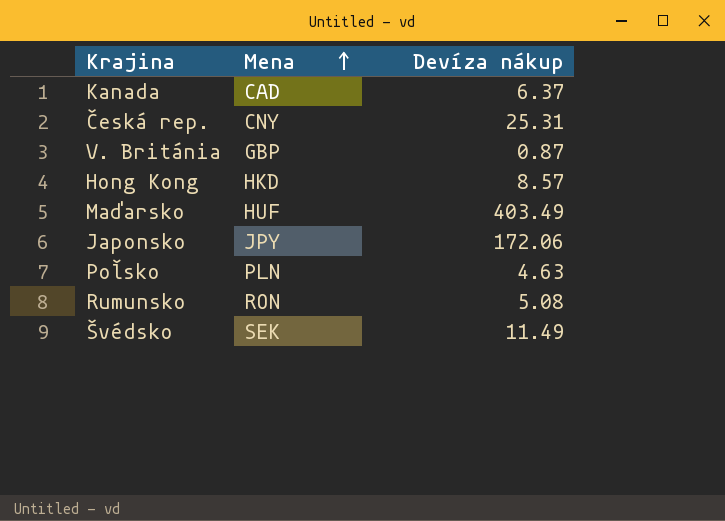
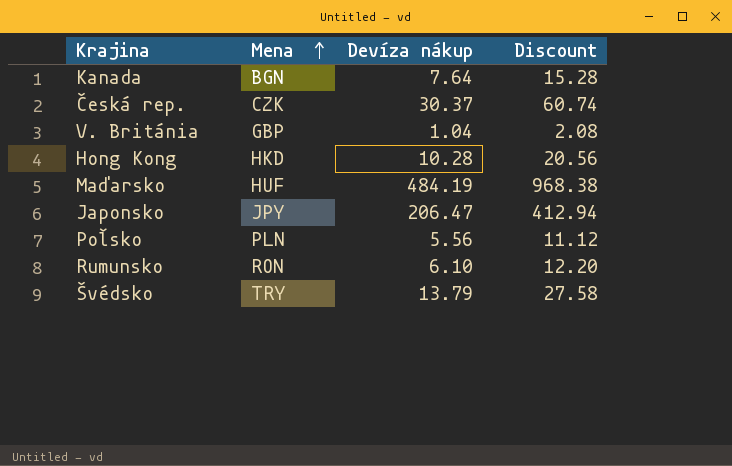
column Discount | formula: none -> [Devíza nákup] * 2
Kanada | Mena: CAD -> BGN
Kanada | Devíza nákup: 6.37 -> 7.64
Česká rep. | Mena: CNY -> CZK
Česká rep. | Devíza nákup: 25.31 -> 30.37
V. Británia | Devíza nákup: 0.87 -> 1.04
Hong Kong | Devíza nákup: 8.57 -> 10.28
Maďarsko | Devíza nákup: 403.49 -> 484.19
Japonsko | Devíza nákup: 172.06 -> 206.47
Poľsko | Devíza nákup: 4.63 -> 5.56
Rumunsko | Devíza nákup: 5.08 -> 6.10
Švédsko | Mena: SEK -> TRY
Švédsko | Devíza nákup: 11.49 -> 13.79

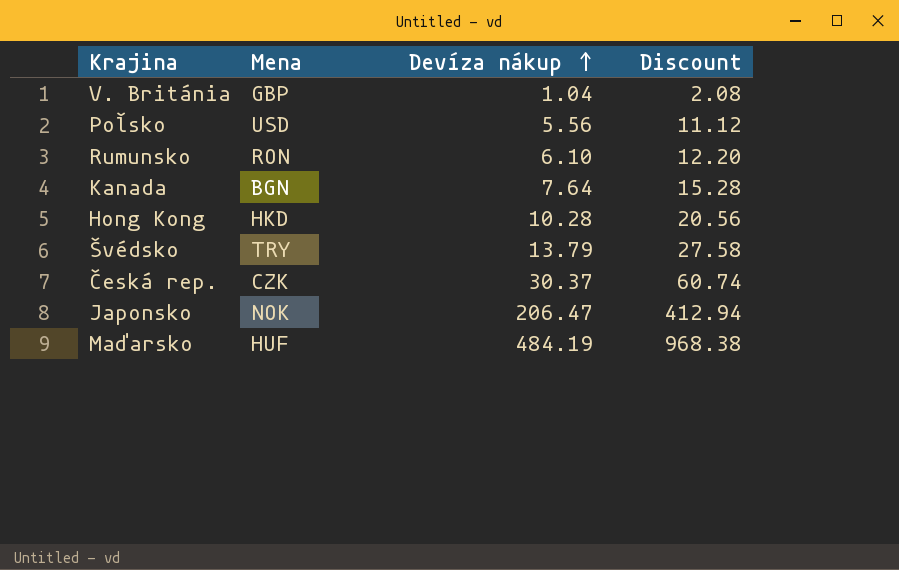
row order: Mena ascending -> Devíza nákup ascending
Poľsko | Mena: PLN -> USD
Japonsko | Mena: JPY -> NOK

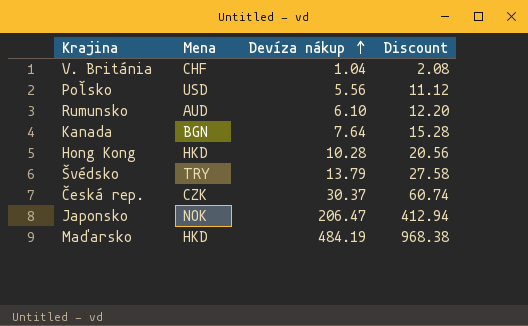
V. Británia | Mena: GBP -> CHF
Rumunsko | Mena: RON -> AUD
Maďarsko | Mena: HUF -> HKD

